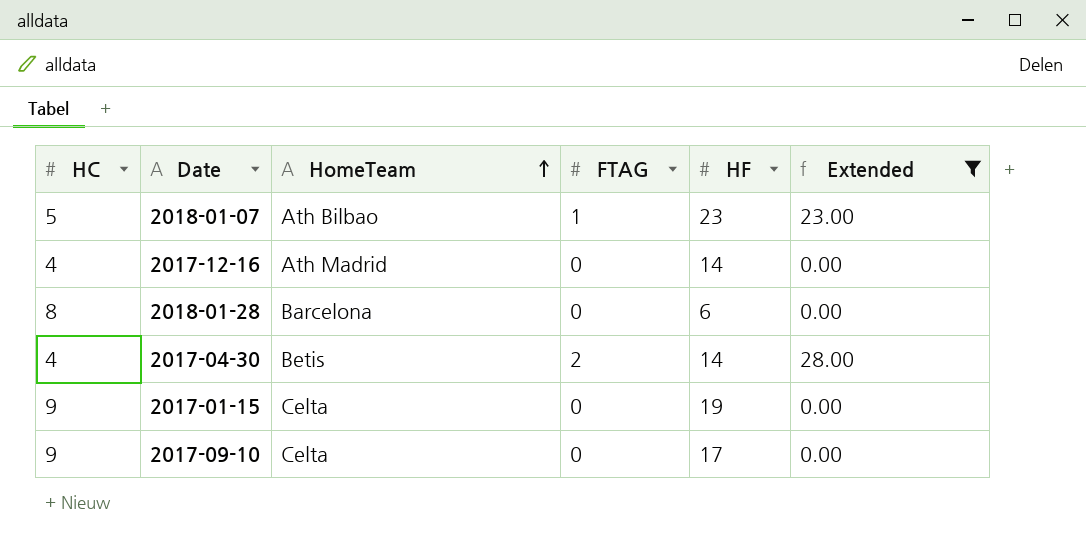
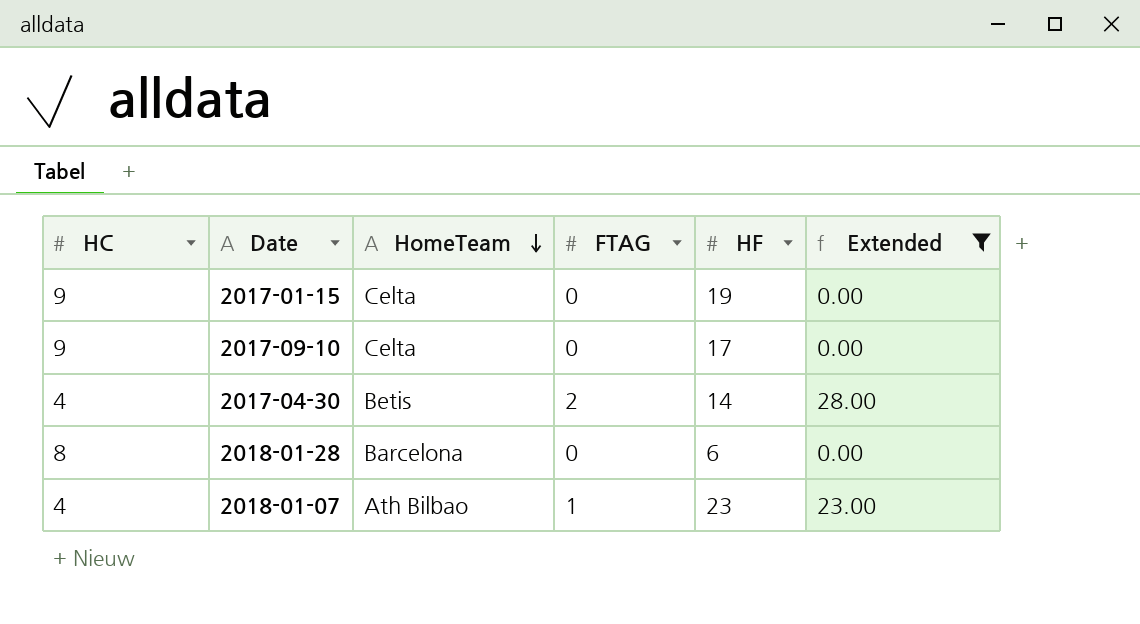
row order: HomeTeam ascending -> HomeTeam descending
row 2017-12-16: 4 | Ath Madrid | 0 | 14 | 0.00 -> none
2018-01-07 | HC: 5 -> 4

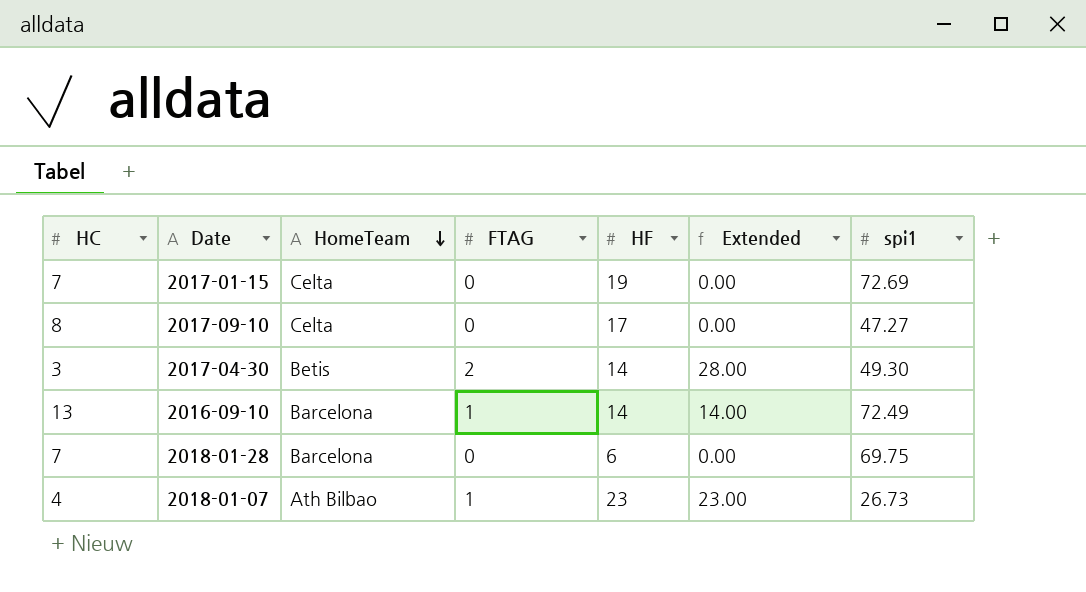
filter: Extended != 14.00 -> none
column spi1 | position: none -> 7
2017-01-15 | HC: 9 -> 7
2017-09-10 | HC: 9 -> 8
2017-04-30 | HC: 4 -> 3
2018-01-28 | HC: 8 -> 7

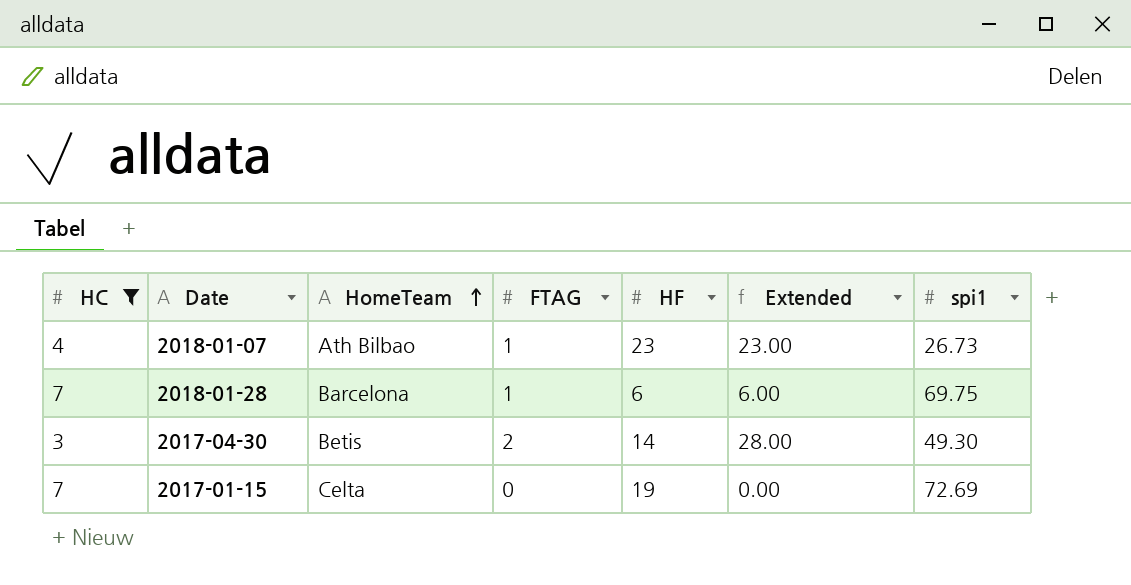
filter: none -> HC <= 7
row order: HomeTeam descending -> HomeTeam ascending
2018-01-28 | FTAG: 0 -> 1
2018-01-28 | Extended: 0.00 -> 6.00

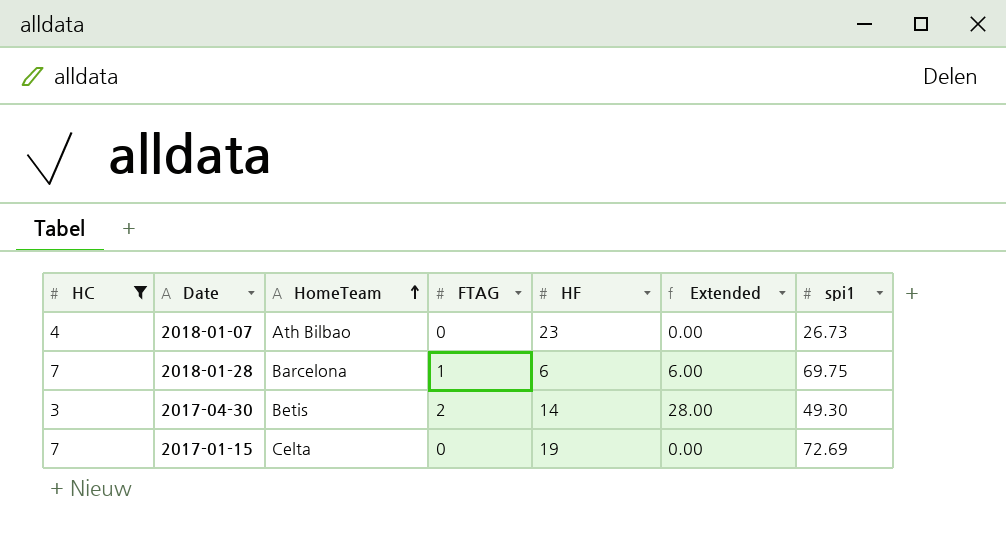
2018-01-07 | FTAG: 1 -> 0
2018-01-07 | Extended: 23.00 -> 0.00

